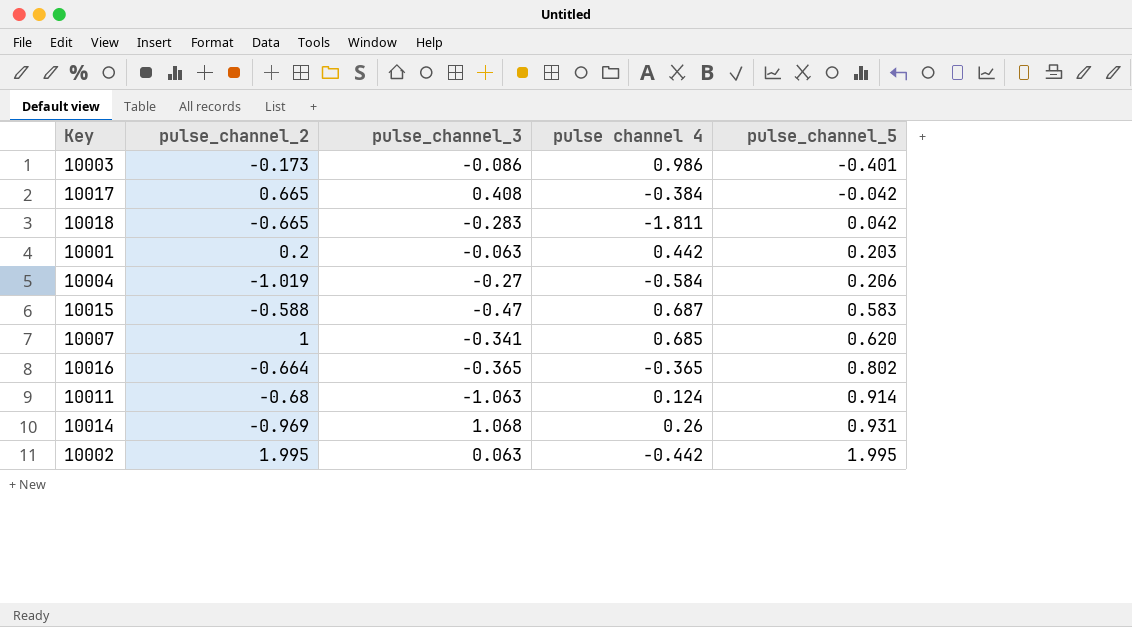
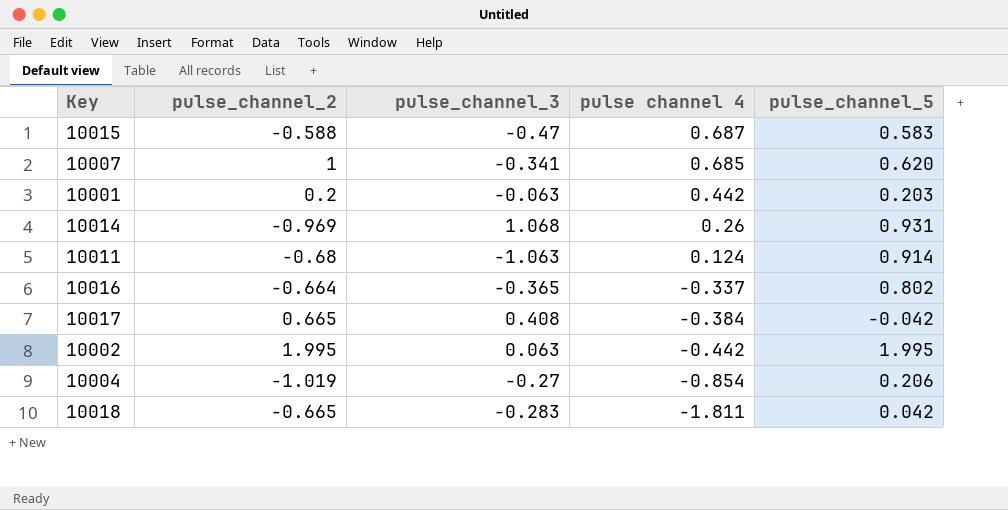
row order: pulse_channel_5 ascending -> pulse channel 4 descending
row 10003: -0.173 | -0.086 | 0.986 | -0.401 -> none
10016 | pulse channel 4: -0.365 -> -0.337
10004 | pulse channel 4: -0.584 -> -0.854

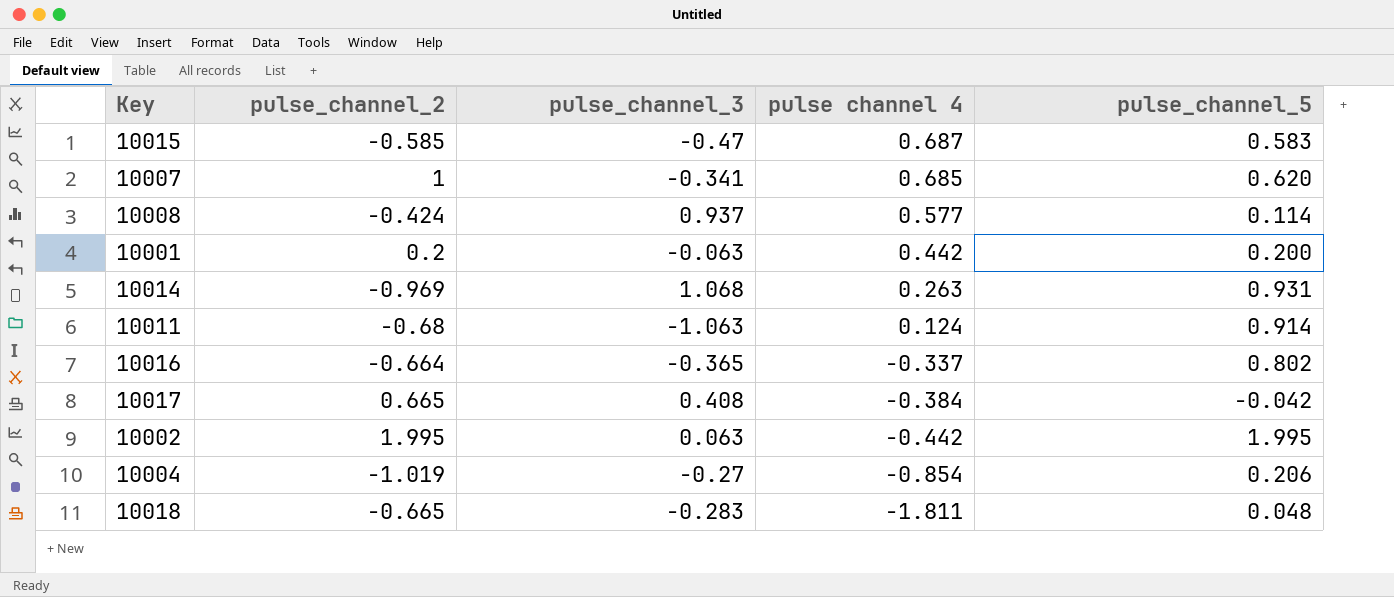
10015 | pulse_channel_2: -0.588 -> -0.585
row 10008: none -> -0.424 | 0.937 | 0.577 | 0.114
10001 | pulse_channel_5: 0.203 -> 0.200
10014 | pulse channel 4: 0.26 -> 0.263
10018 | pulse_channel_5: 0.042 -> 0.048

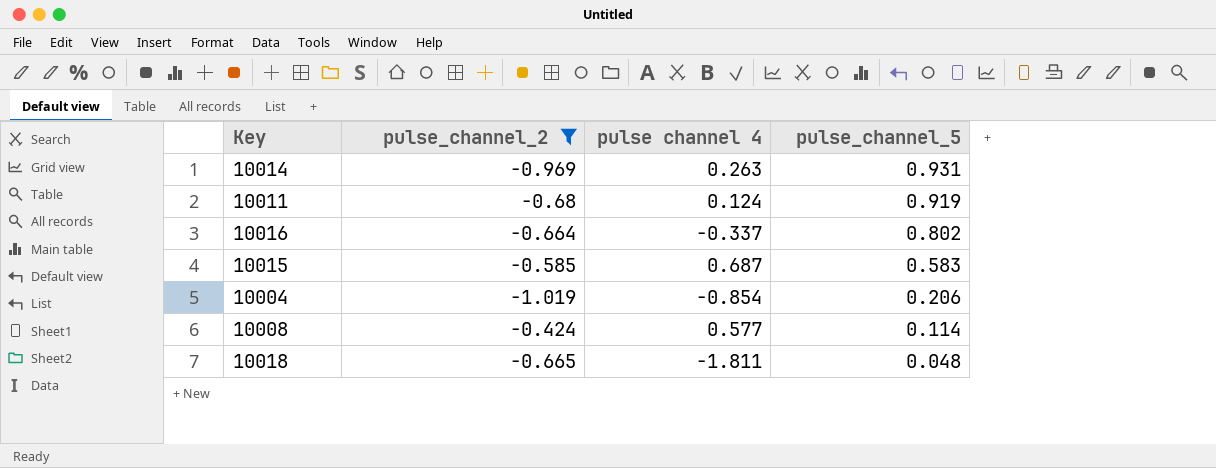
filter: none -> pulse_channel_2 <= -0.424
row order: pulse channel 4 descending -> pulse_channel_5 descending
column pulse_channel_3 | position: 3 -> none
10011 | pulse_channel_5: 0.914 -> 0.919

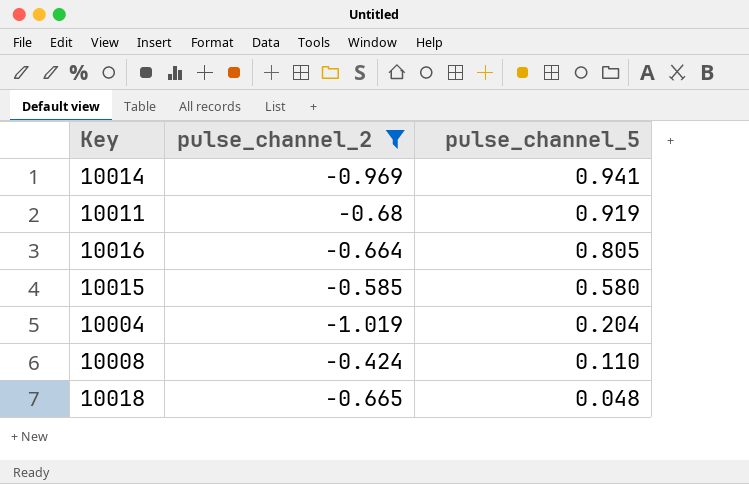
column pulse channel 4 | position: 3 -> none
10014 | pulse_channel_5: 0.931 -> 0.941
10016 | pulse_channel_5: 0.802 -> 0.805
10015 | pulse_channel_5: 0.583 -> 0.580
10004 | pulse_channel_5: 0.206 -> 0.204
10008 | pulse_channel_5: 0.114 -> 0.110

